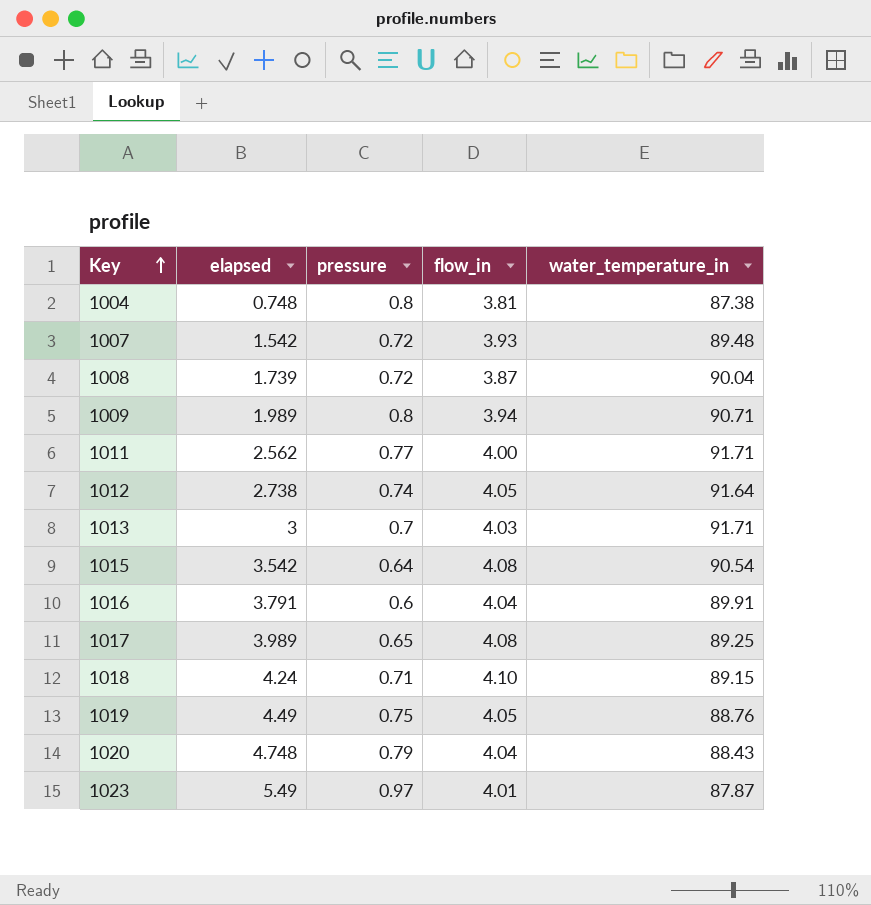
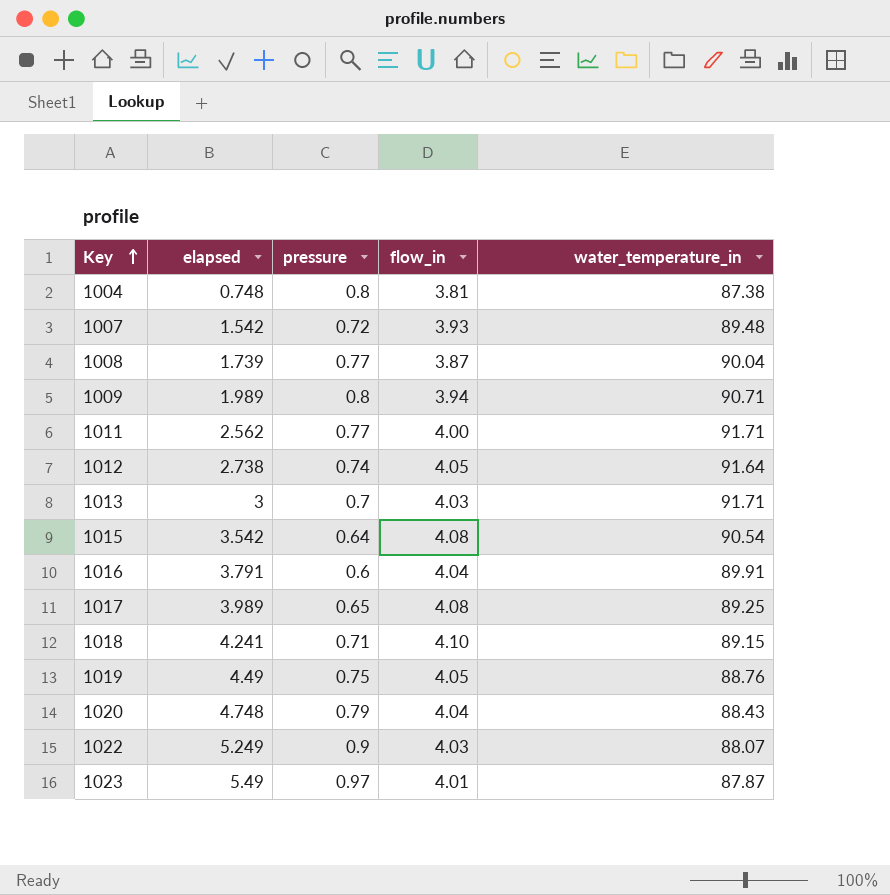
1008 | pressure: 0.72 -> 0.77
1018 | elapsed: 4.24 -> 4.241
row 1022: none -> 5.249 | 0.9 | 4.03 | 88.07

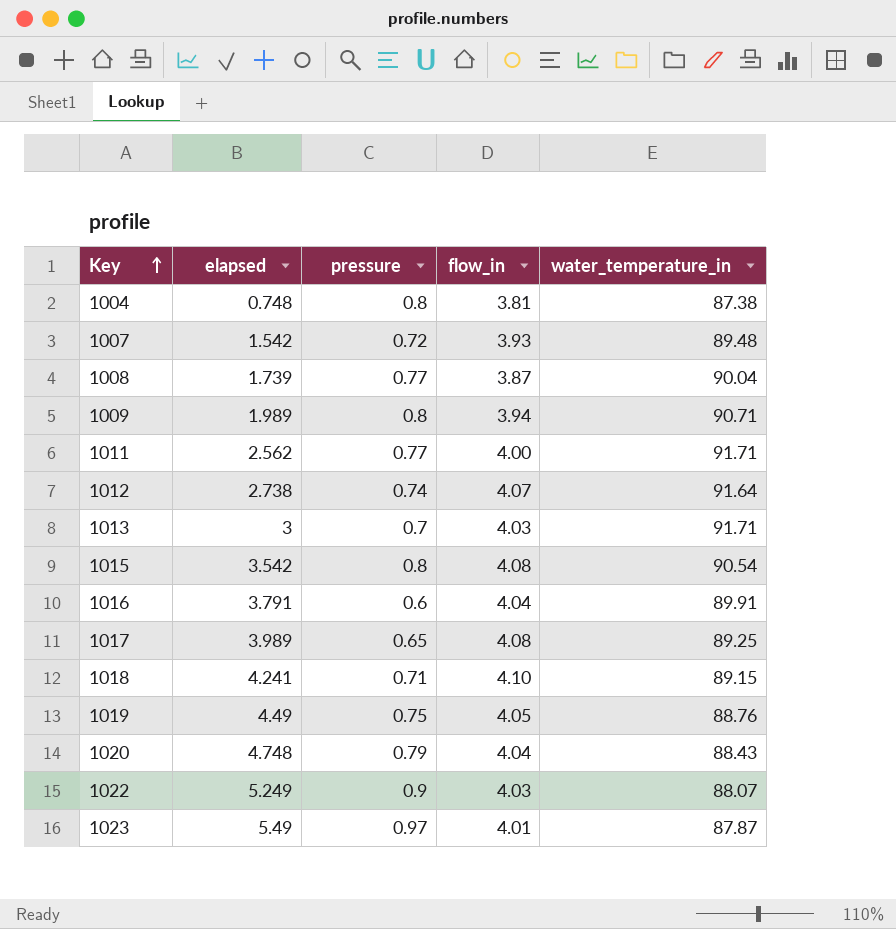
1012 | flow_in: 4.05 -> 4.07
1015 | pressure: 0.64 -> 0.8

